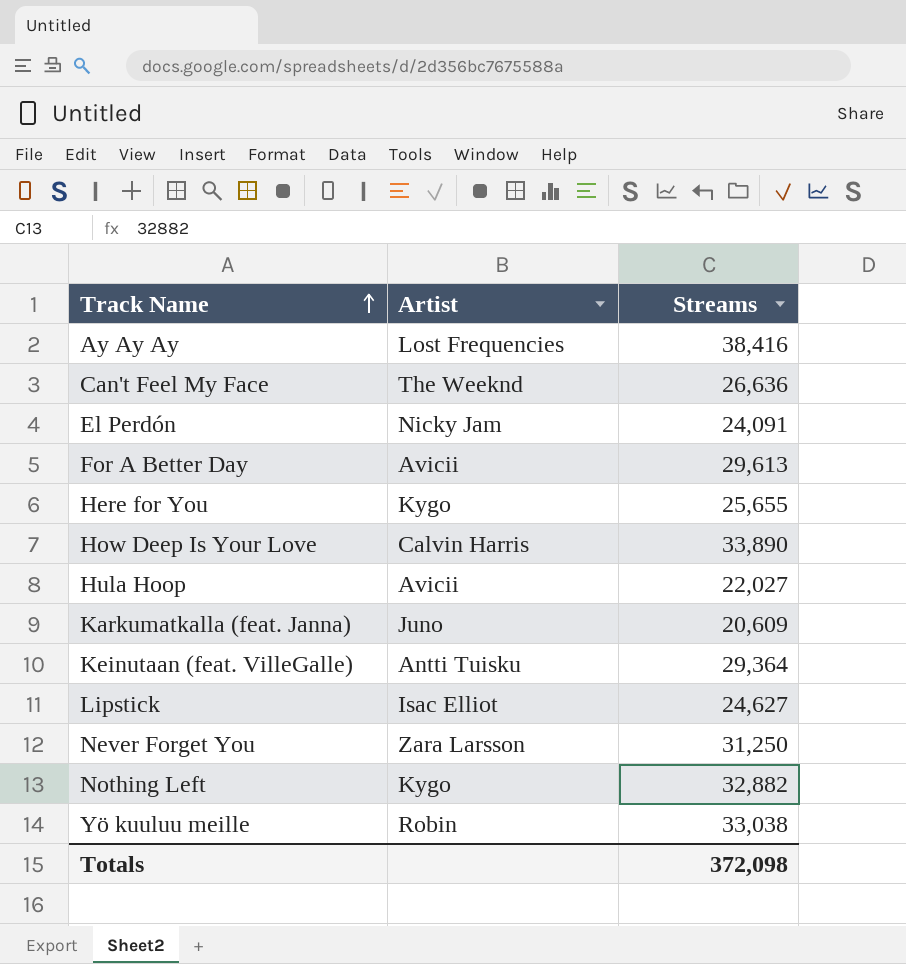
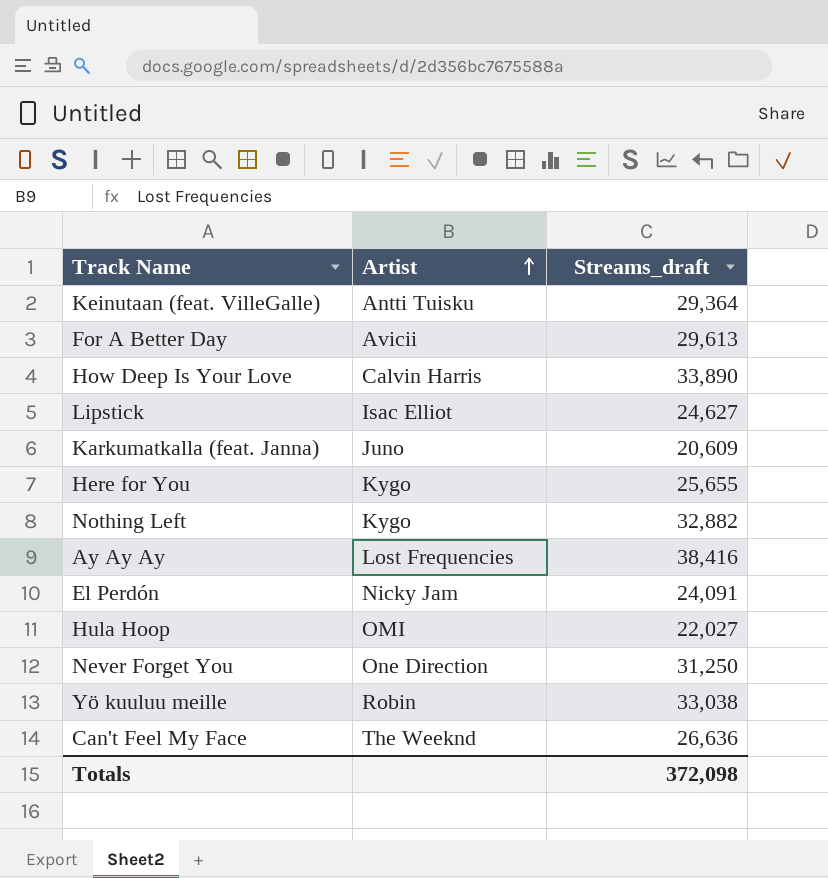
row order: Track Name ascending -> Artist ascending
column name: Streams -> Streams_draft
Hula Hoop | Artist: Avicii -> OMI
Never Forget You | Artist: Zara Larsson -> One Direction

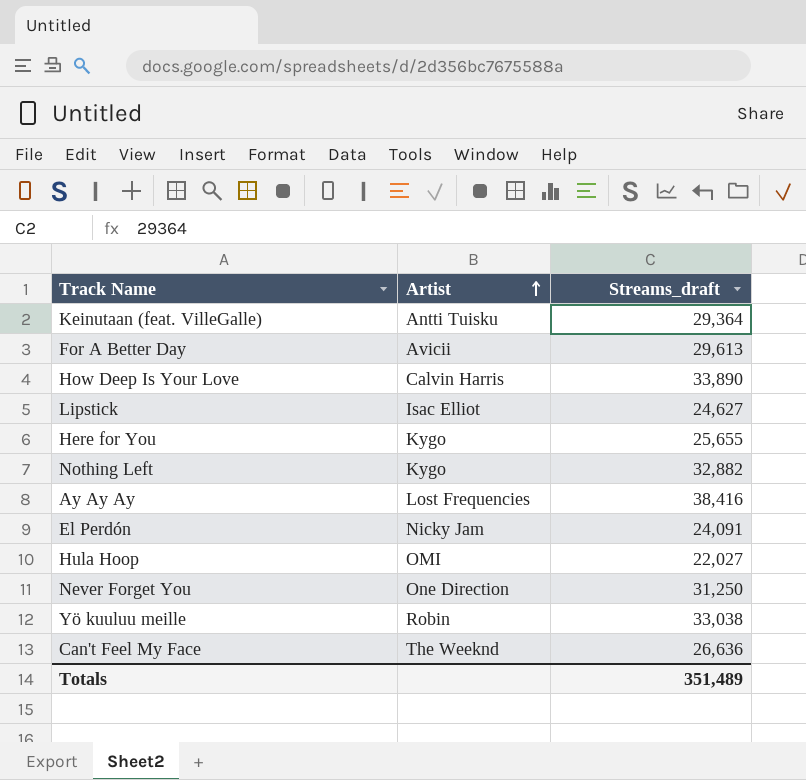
row Karkumatkalla (feat. Janna): Juno | 20,609 -> none
Totals | Streams_draft: 372,098 -> 351,489

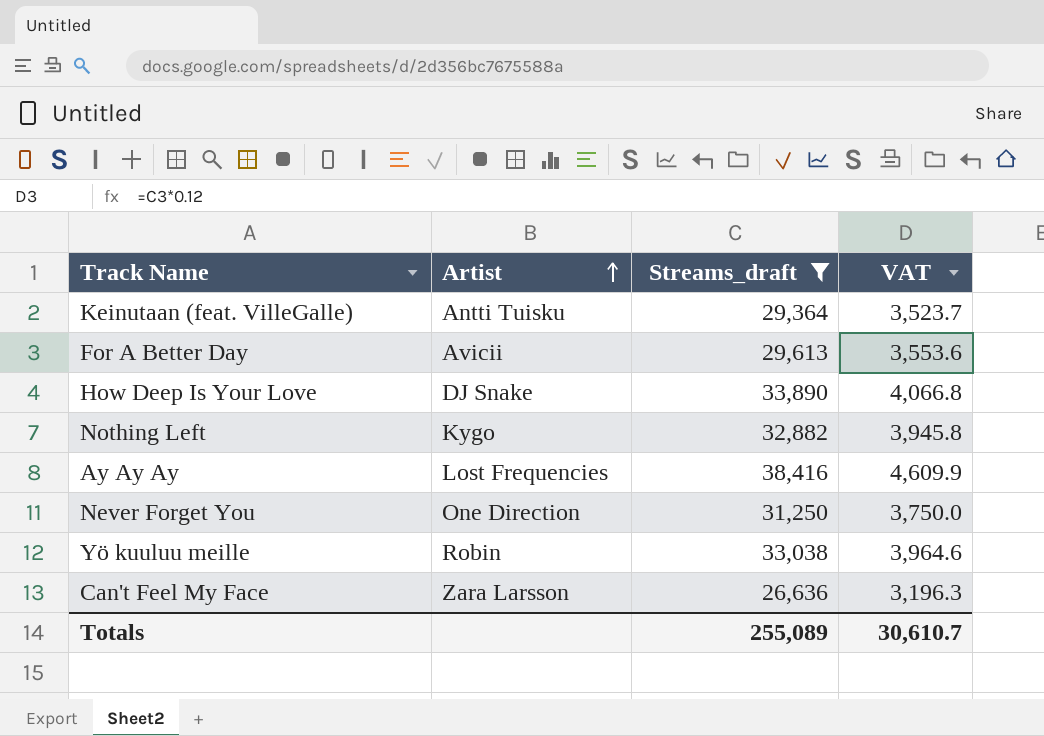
filter: none -> Streams_draft >= 26,636
column VAT | formula: none -> [Streams_draft] * 0.12
How Deep Is Your Love | Artist: Calvin Harris -> DJ Snake
Can't Feel My Face | Artist: The Weeknd -> Zara Larsson
Totals | Streams_draft: 351,489 -> 255,089

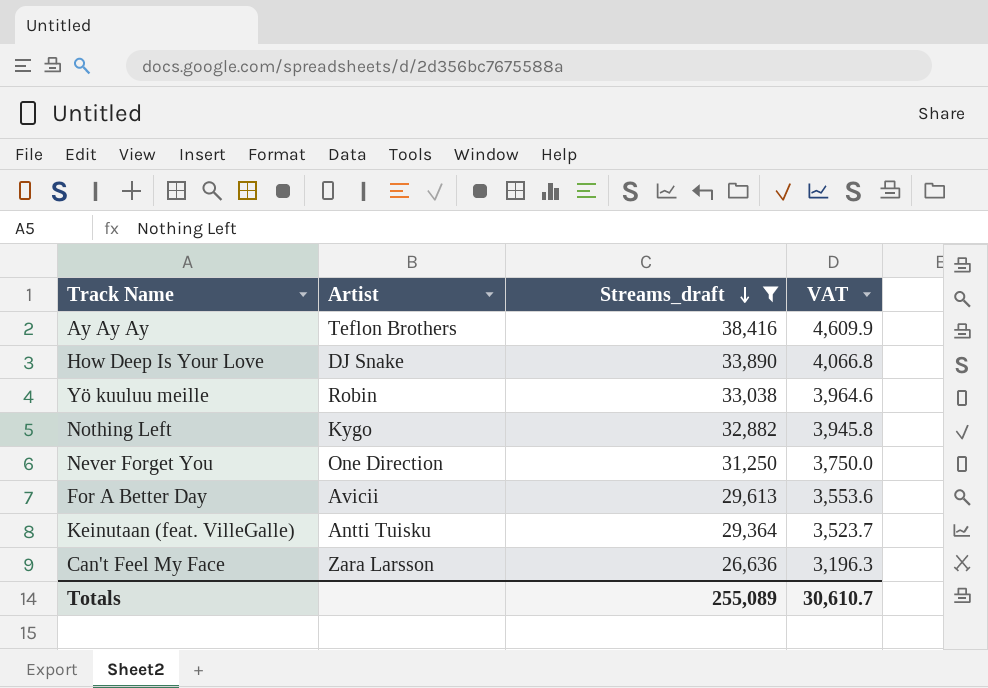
row order: Artist ascending -> Streams_draft descending
Ay Ay Ay | Artist: Lost Frequencies -> Teflon Brothers

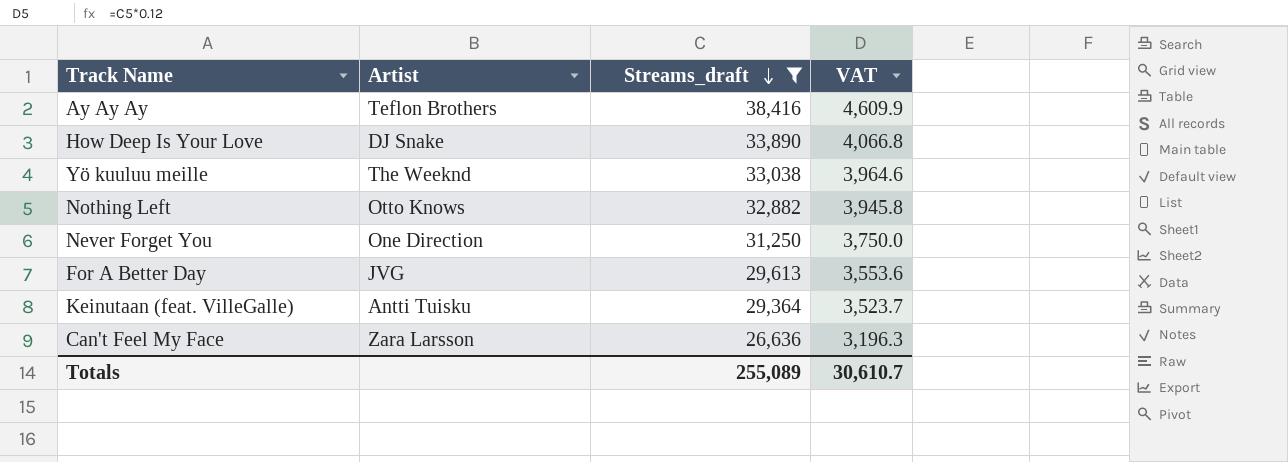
Yö kuuluu meille | Artist: Robin -> The Weeknd
Nothing Left | Artist: Kygo -> Otto Knows
For A Better Day | Artist: Avicii -> JVG

